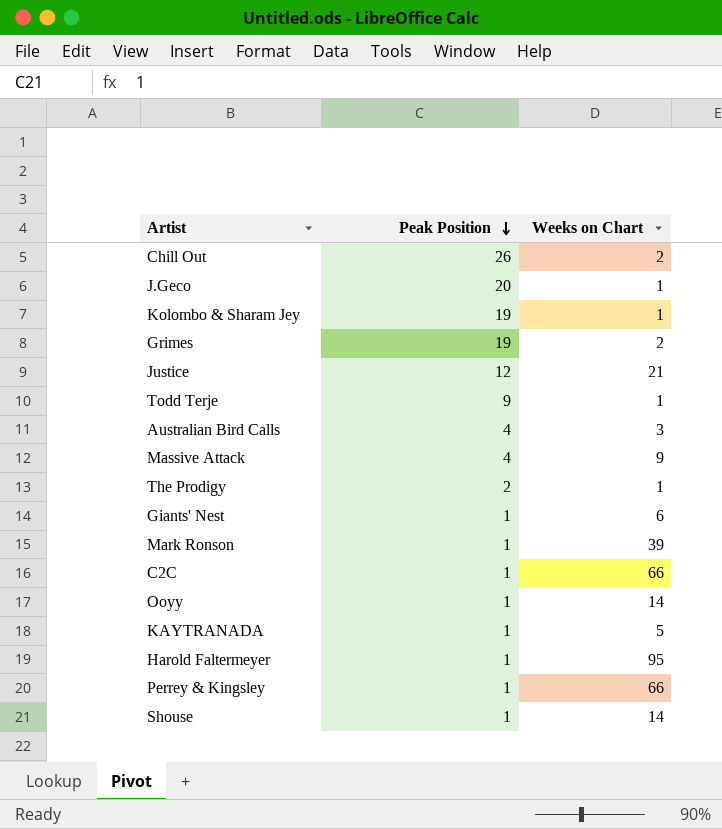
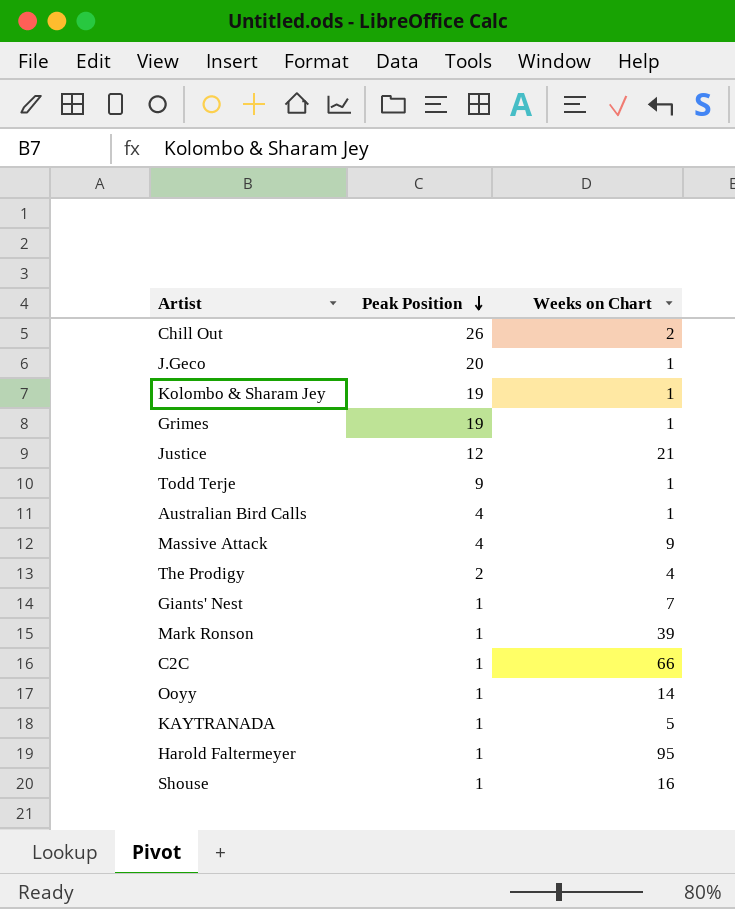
row Perrey & Kingsley: 1 | 66 -> none
Grimes | Weeks on Chart: 2 -> 1
Australian Bird Calls | Weeks on Chart: 3 -> 1
The Prodigy | Weeks on Chart: 1 -> 4
Giants' Nest | Weeks on Chart: 6 -> 7
Shouse | Weeks on Chart: 14 -> 16

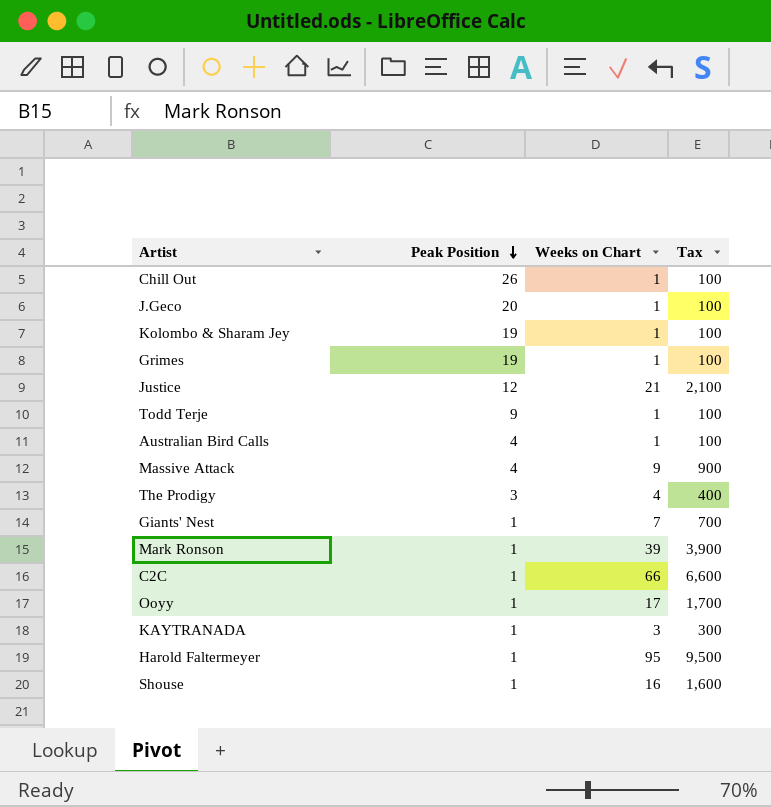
column Tax | formula: none -> [Weeks on Chart] * 100
Chill Out | Weeks on Chart: 2 -> 1
The Prodigy | Peak Position: 2 -> 3
Ooyy | Weeks on Chart: 14 -> 17
KAYTRANADA | Weeks on Chart: 5 -> 3

